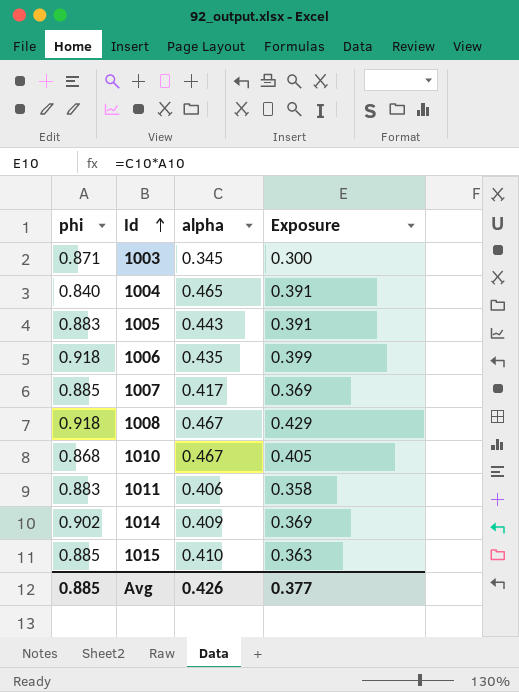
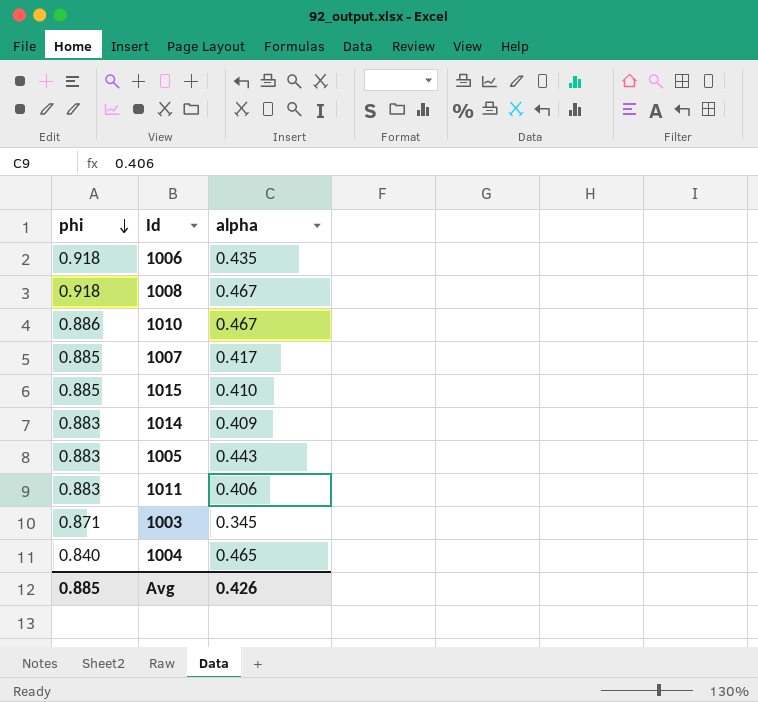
row order: Id ascending -> phi descending
column Exposure | formula: [phi] * [alpha] -> none
1010 | phi: 0.868 -> 0.886
1014 | phi: 0.902 -> 0.883

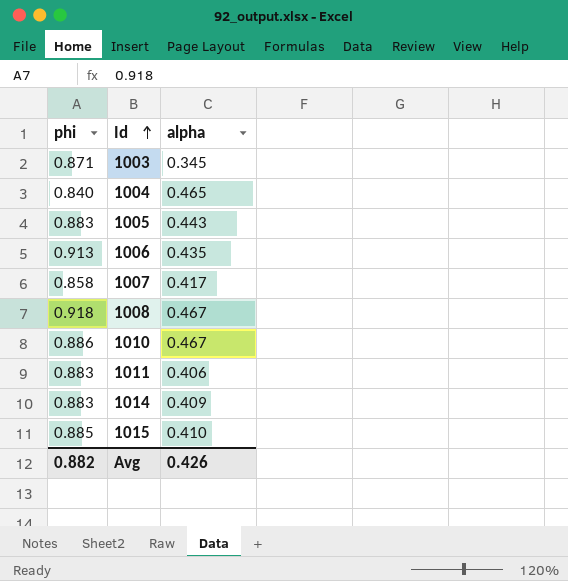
row order: phi descending -> Id ascending
1006 | phi: 0.918 -> 0.913
1007 | phi: 0.885 -> 0.858
Avg | phi: 0.885 -> 0.882

